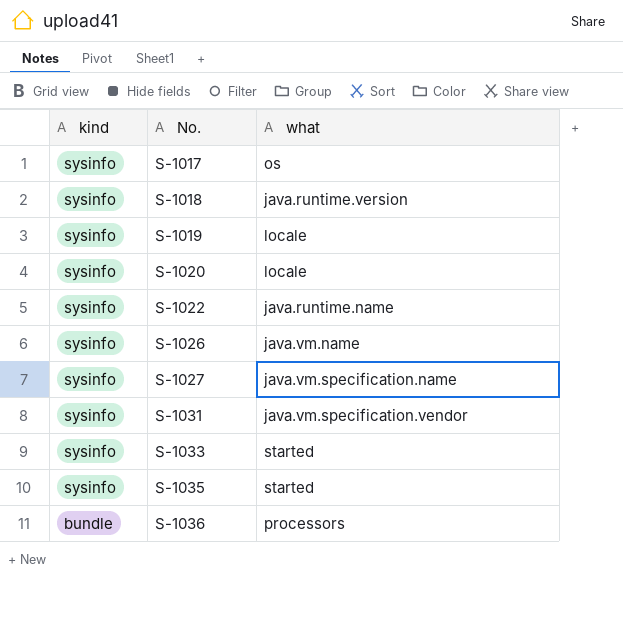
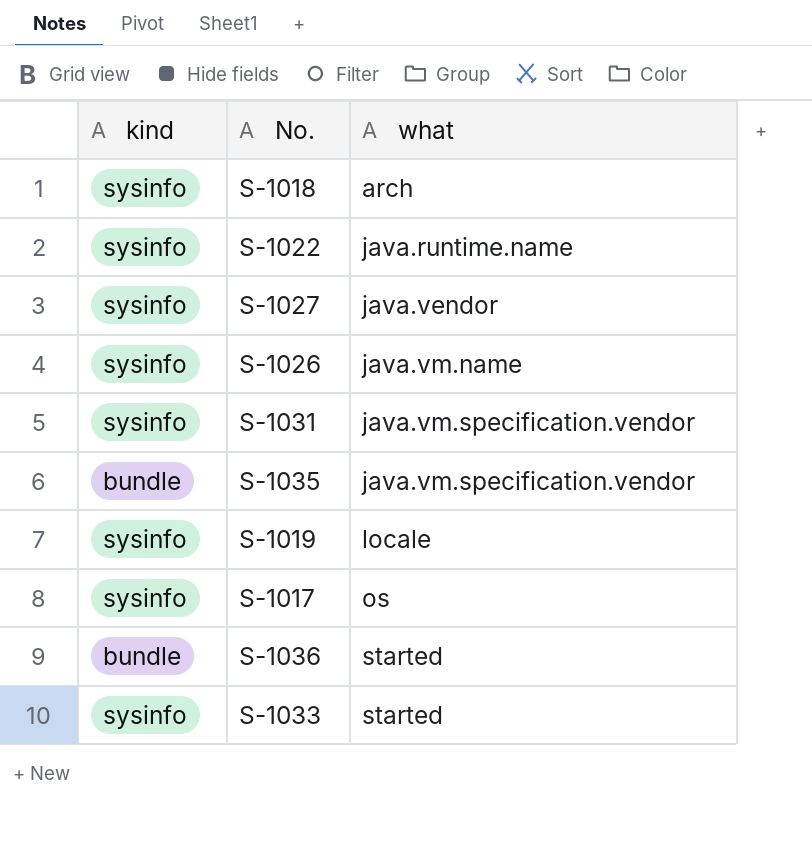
row order: kind descending -> what ascending
row S-1020: sysinfo | locale -> none
S-1018 | what: java.runtime.version -> arch
S-1027 | what: java.vm.specification.name -> java.vendor
S-1035 | kind: sysinfo -> bundle
S-1035 | what: started -> java.vm.specification.vendor
S-1036 | what: processors -> started

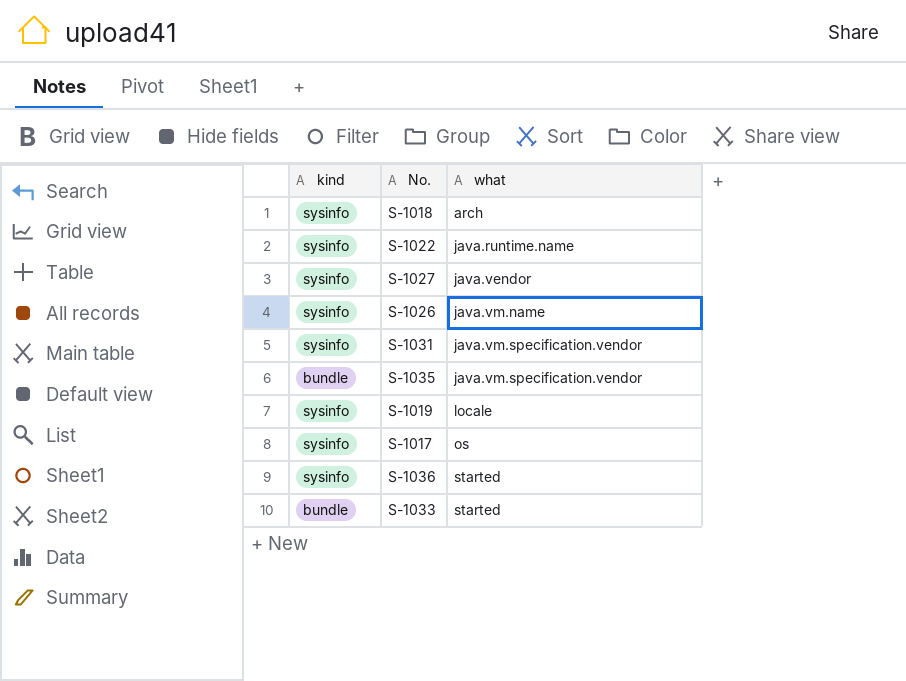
S-1036 | kind: bundle -> sysinfo
S-1033 | kind: sysinfo -> bundle

